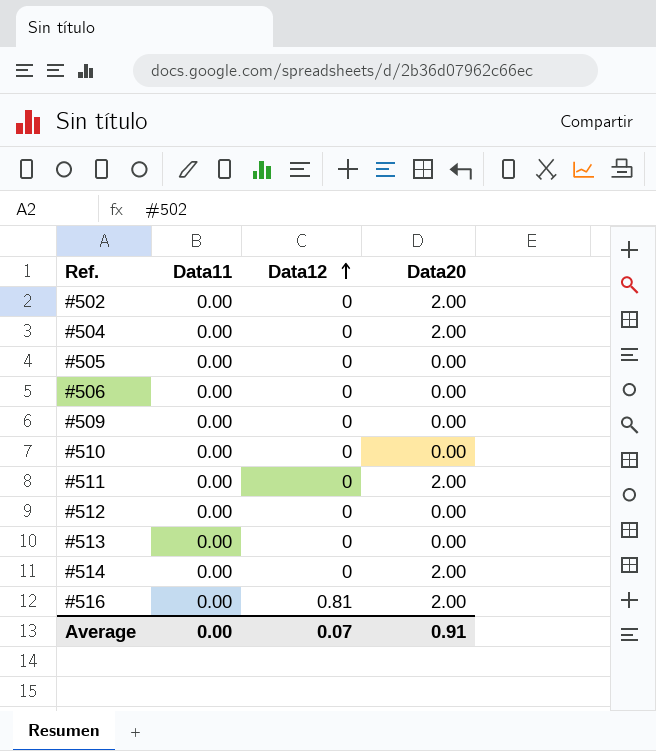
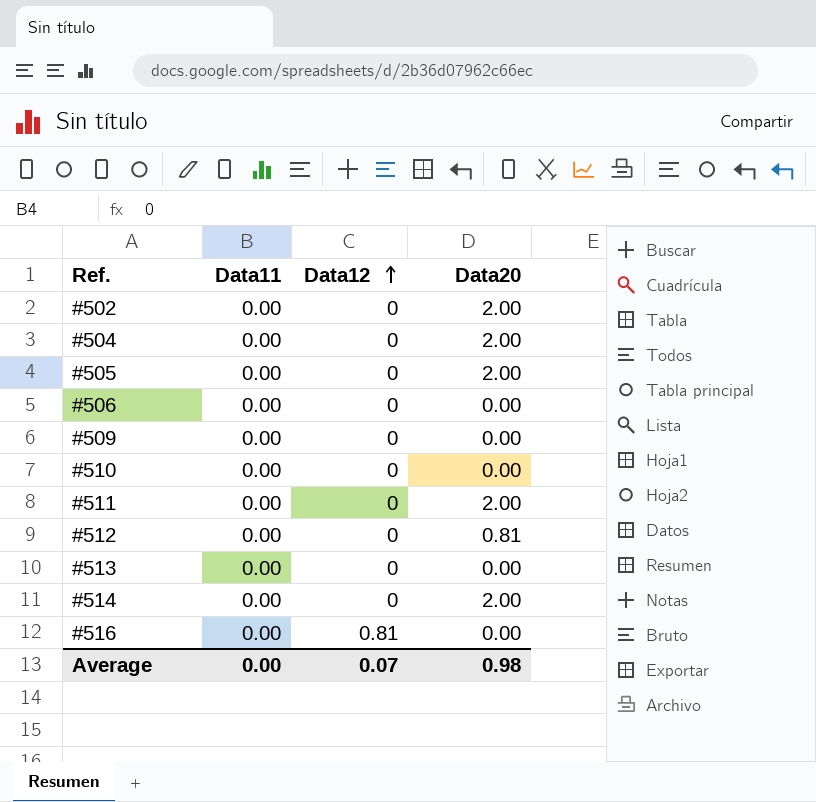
#505 | Data20: 0.00 -> 2.00
#512 | Data20: 0.00 -> 0.81
#516 | Data20: 2.00 -> 0.00
Average | Data20: 0.91 -> 0.98

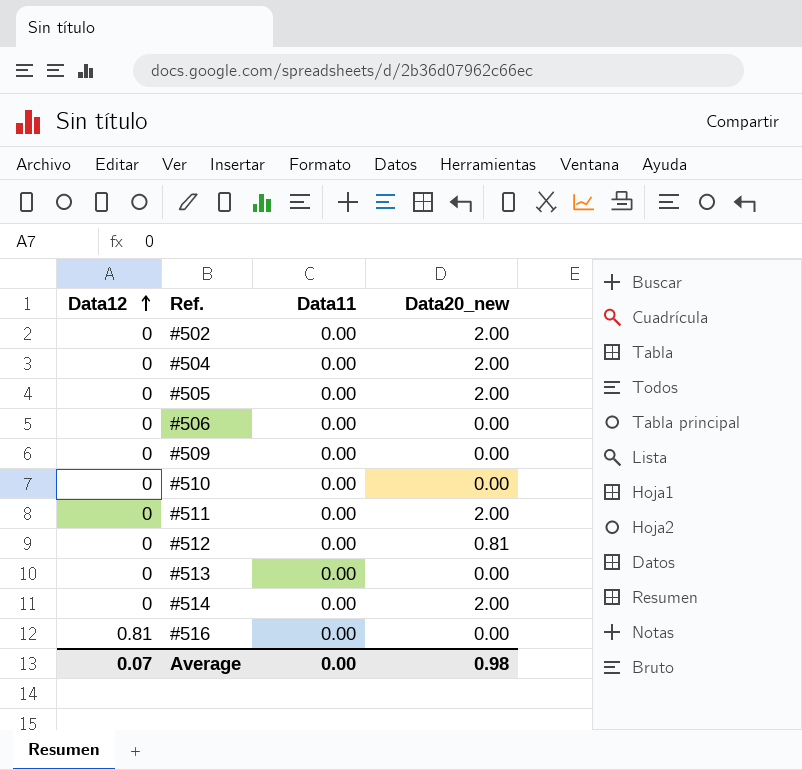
column Data12 | position: 3 -> 1
column name: Data20 -> Data20_new

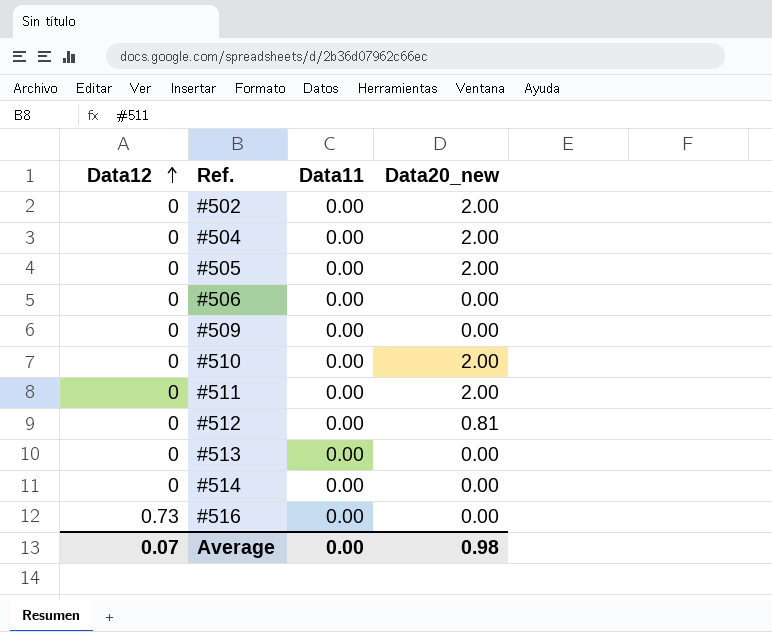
#510 | Data20_new: 0.00 -> 2.00
#514 | Data20_new: 2.00 -> 0.00
#516 | Data12: 0.81 -> 0.73

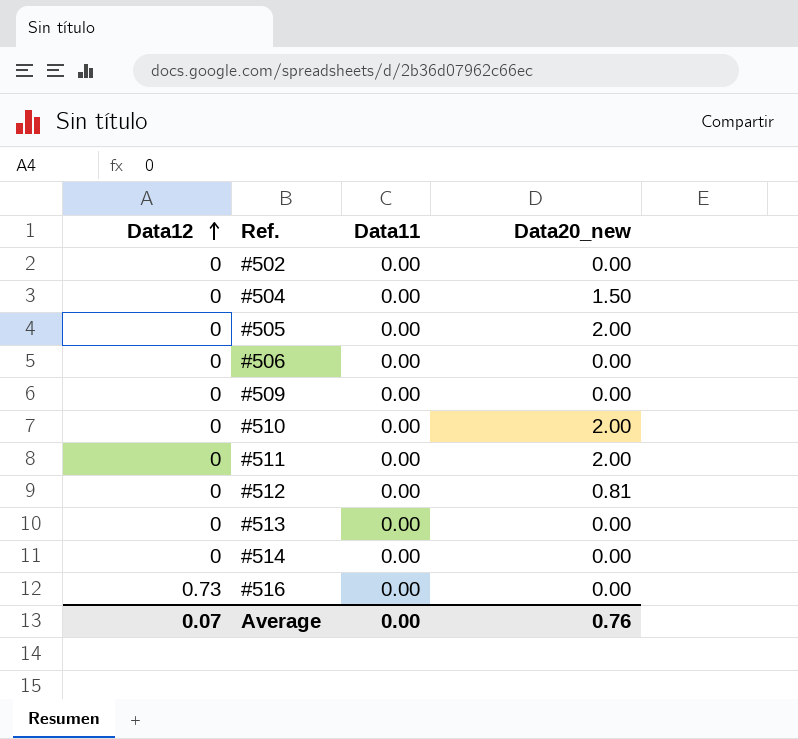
#502 | Data20_new: 2.00 -> 0.00
#504 | Data20_new: 2.00 -> 1.50
Average | Data20_new: 0.98 -> 0.76

